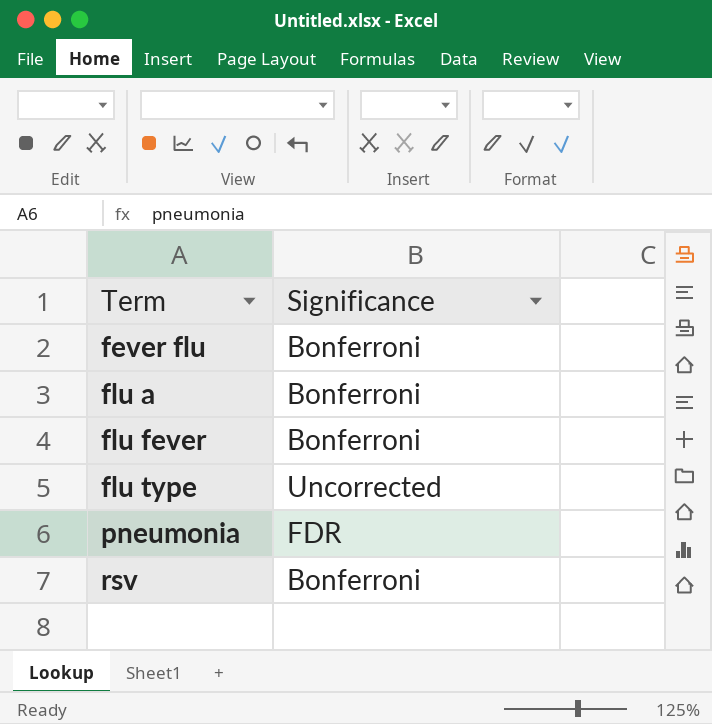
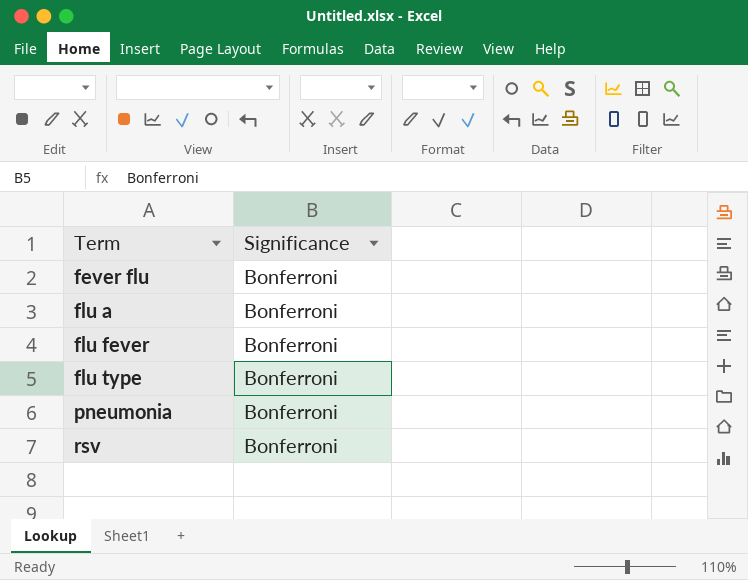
flu type | Significance: Uncorrected -> Bonferroni
pneumonia | Significance: FDR -> Bonferroni

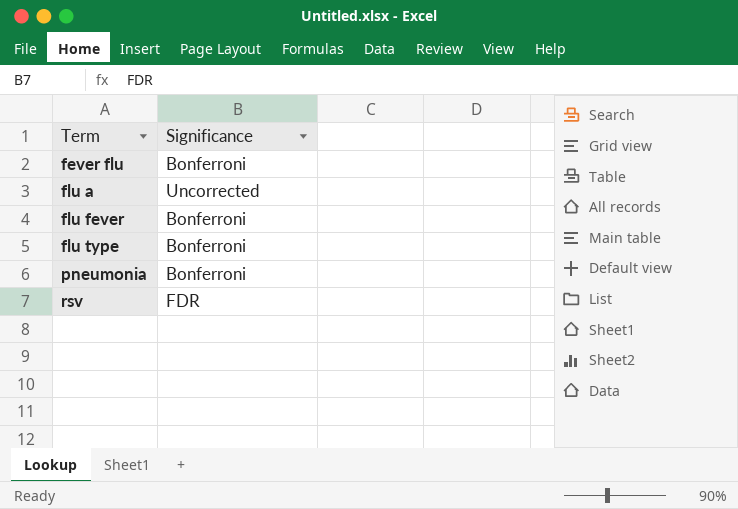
flu a | Significance: Bonferroni -> Uncorrected
rsv | Significance: Bonferroni -> FDR

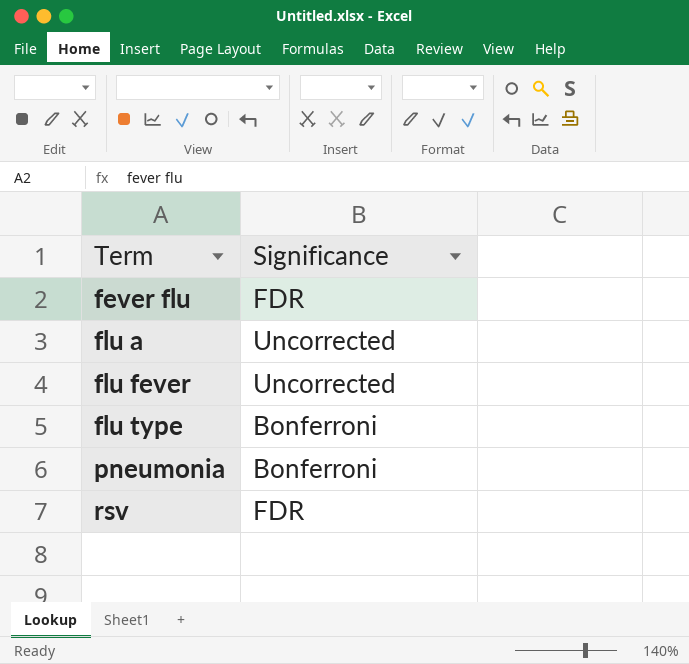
fever flu | Significance: Bonferroni -> FDR
flu fever | Significance: Bonferroni -> Uncorrected

